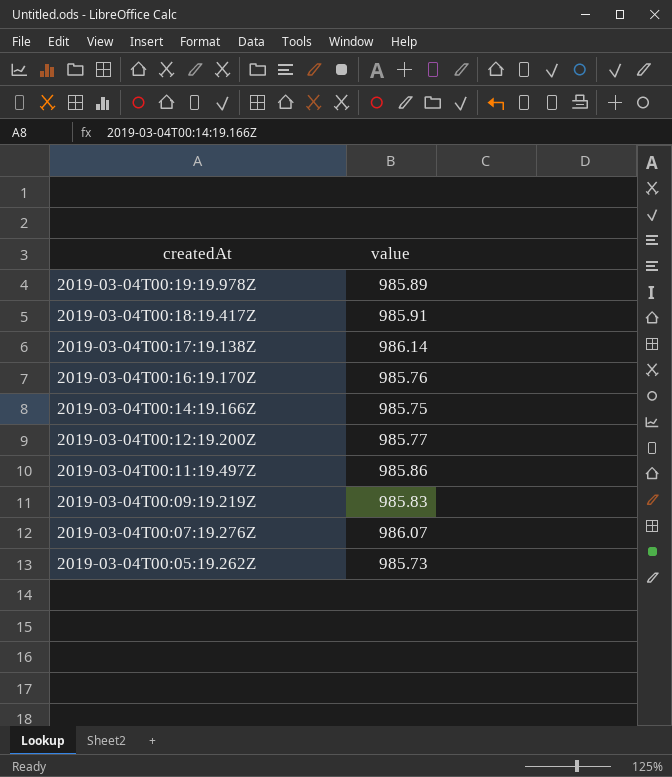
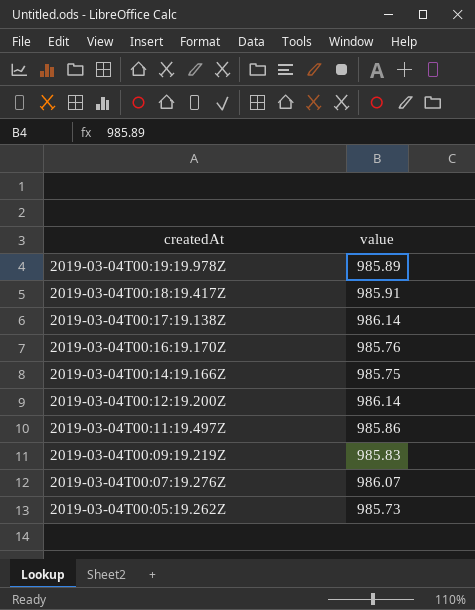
2019-03-04T00:12:19.200Z | value: 985.77 -> 986.14

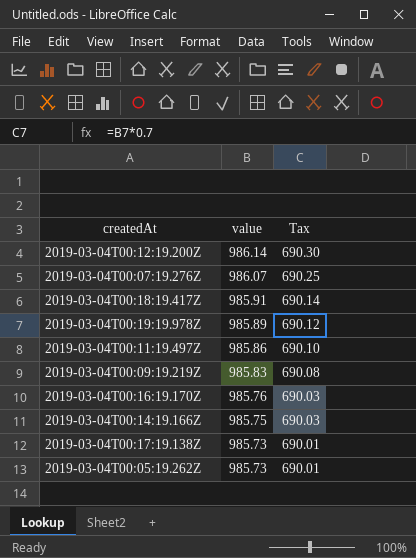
row order: createdAt descending -> value descending
column Tax | formula: none -> [value] * 0.7
2019-03-04T00:17:19.138Z | value: 986.14 -> 985.73

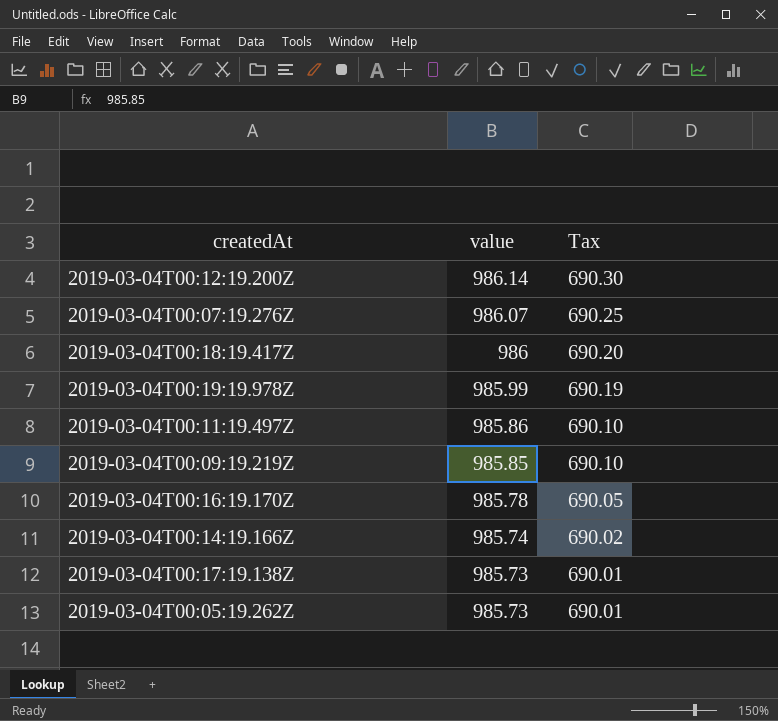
2019-03-04T00:18:19.417Z | value: 985.91 -> 986
2019-03-04T00:18:19.417Z | Tax: 690.14 -> 690.20
2019-03-04T00:19:19.978Z | value: 985.89 -> 985.99
2019-03-04T00:19:19.978Z | Tax: 690.12 -> 690.19
2019-03-04T00:09:19.219Z | value: 985.83 -> 985.85
2019-03-04T00:09:19.219Z | Tax: 690.08 -> 690.10
2019-03-04T00:16:19.170Z | value: 985.76 -> 985.78
2019-03-04T00:16:19.170Z | Tax: 690.03 -> 690.05
2019-03-04T00:14:19.166Z | value: 985.75 -> 985.74
2019-03-04T00:14:19.166Z | Tax: 690.03 -> 690.02

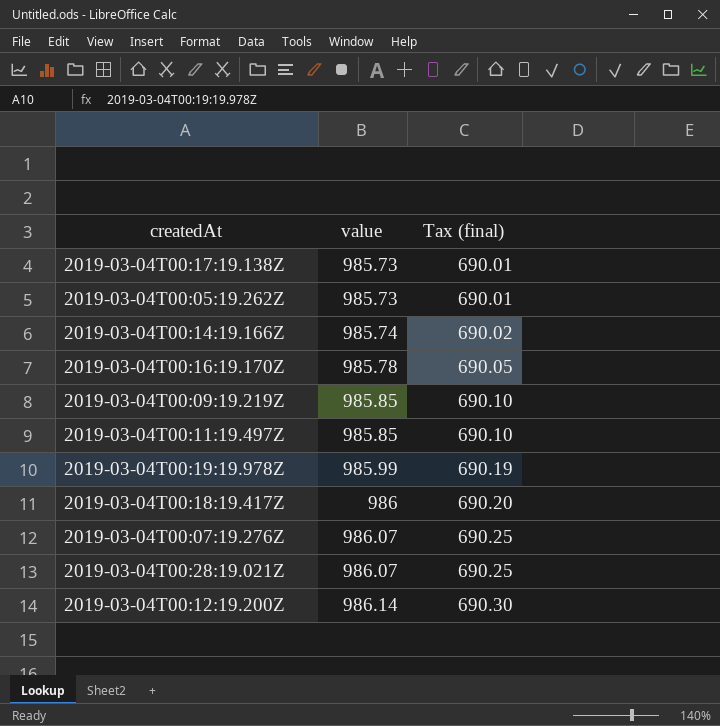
row order: value descending -> value ascending
column name: Tax -> Tax (final)
2019-03-04T00:11:19.497Z | value: 985.86 -> 985.85
row 2019-03-04T00:28:19.021Z: none -> 986.07 | 690.25

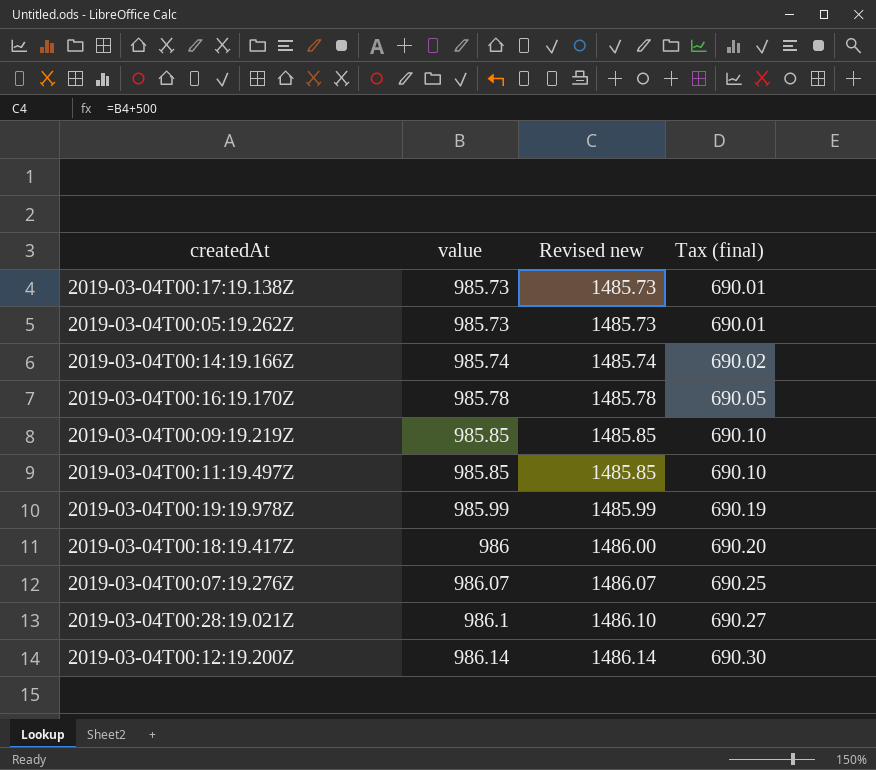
column Revised new | formula: none -> [value] + 500
2019-03-04T00:28:19.021Z | value: 986.07 -> 986.1
2019-03-04T00:28:19.021Z | Tax (final): 690.25 -> 690.27

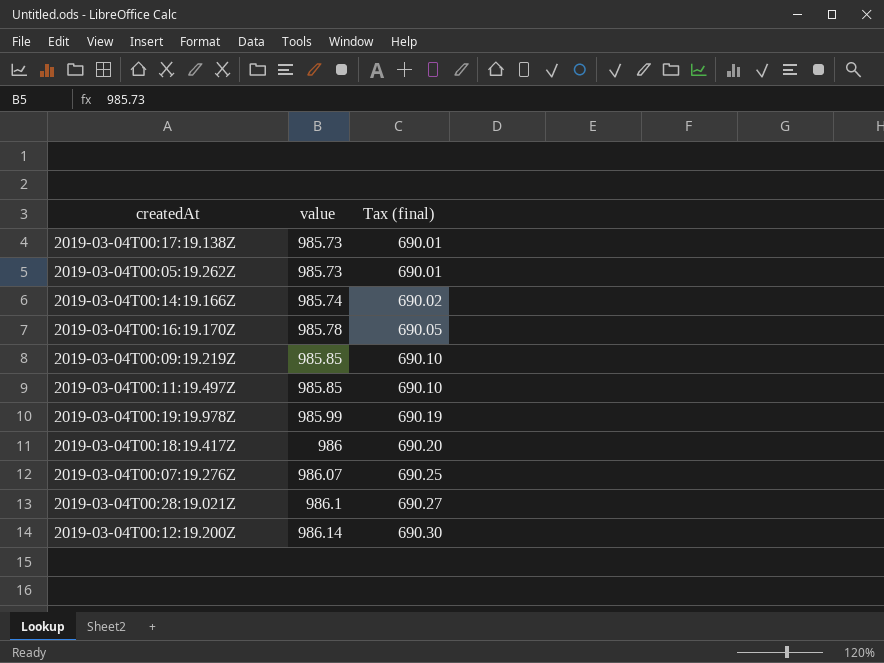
column Revised new | formula: [value] + 500 -> none

